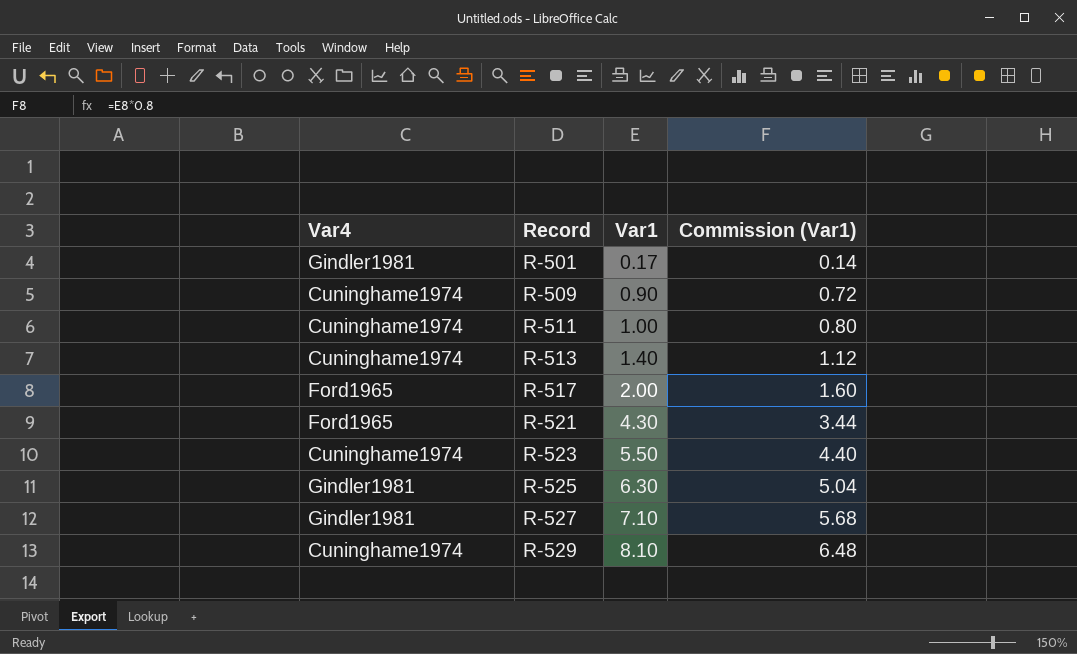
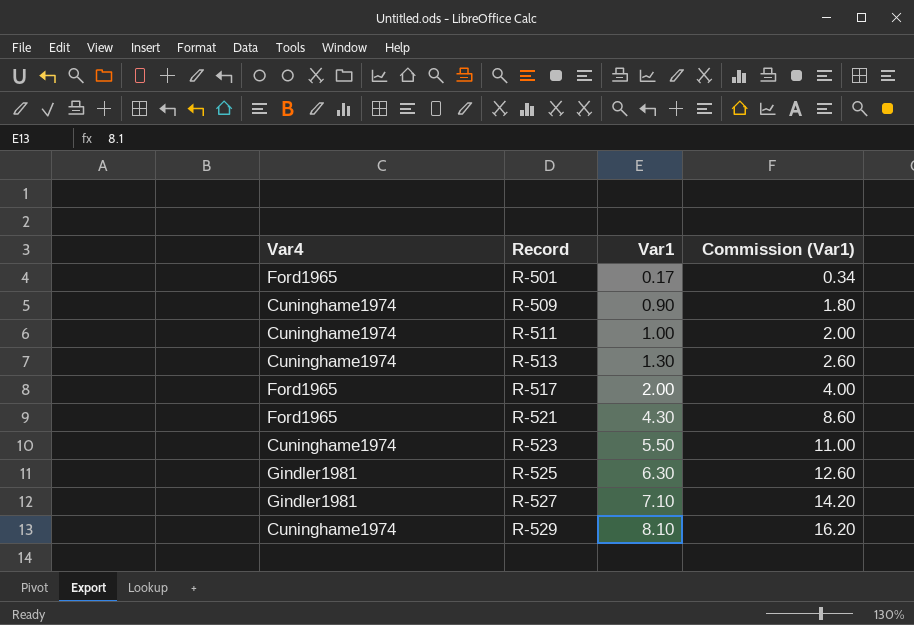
column Commission (Var1) | formula: [Var1] * 0.8 -> [Var1] * 2
R-501 | Var4: Gindler1981 -> Ford1965
R-513 | Var1: 1.40 -> 1.30

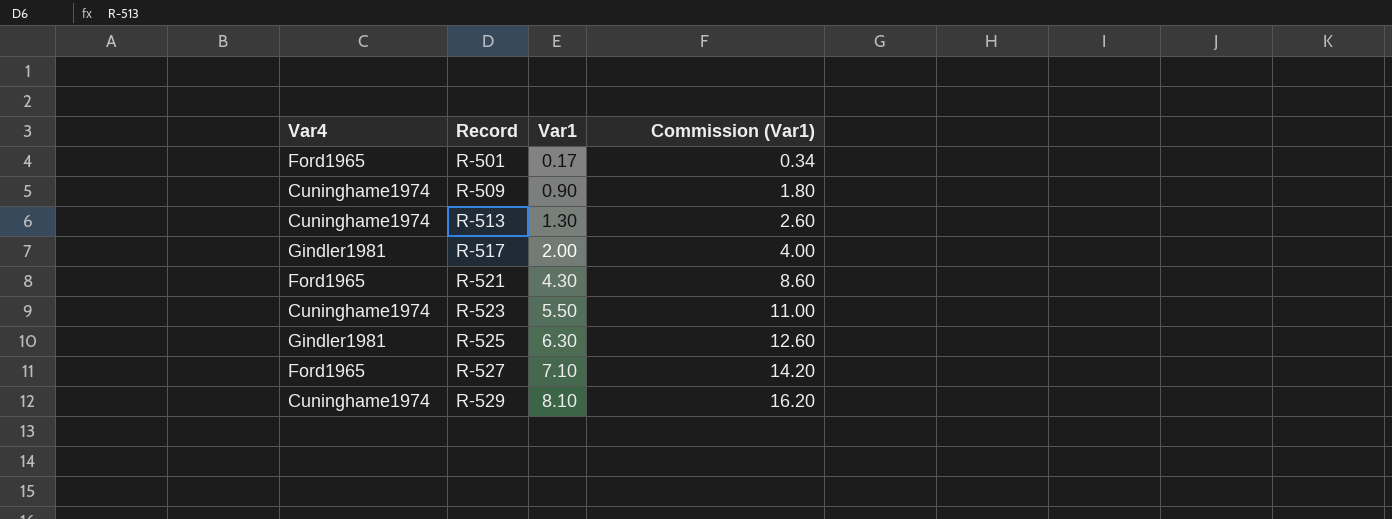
row R-511: Cuninghame1974 | 1.00 | 2.00 -> none
R-517 | Var4: Ford1965 -> Gindler1981
R-527 | Var4: Gindler1981 -> Ford1965

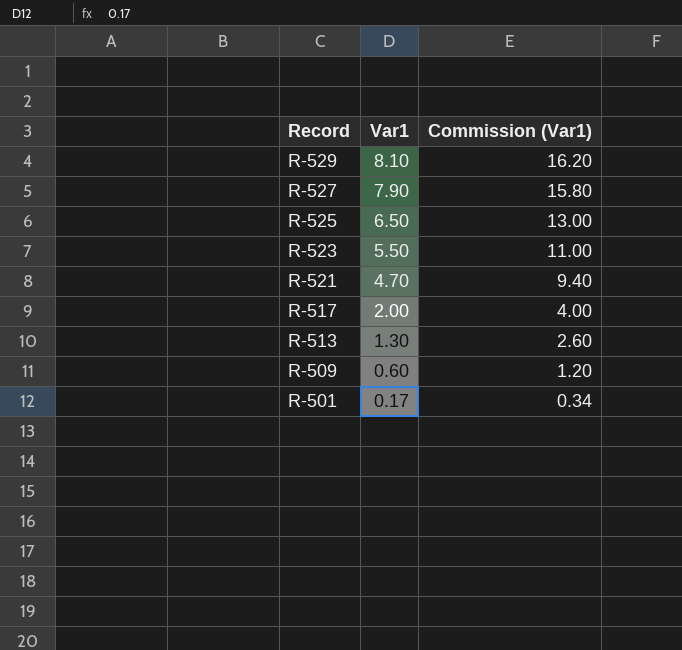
row order: Record ascending -> Record descending
column Var4 | position: 1 -> none
R-527 | Var1: 7.10 -> 7.90
R-527 | Commission (Var1): 14.20 -> 15.80
R-525 | Var1: 6.30 -> 6.50
R-525 | Commission (Var1): 12.60 -> 13.00
R-521 | Var1: 4.30 -> 4.70
R-521 | Commission (Var1): 8.60 -> 9.40
R-509 | Var1: 0.90 -> 0.60
R-509 | Commission (Var1): 1.80 -> 1.20

